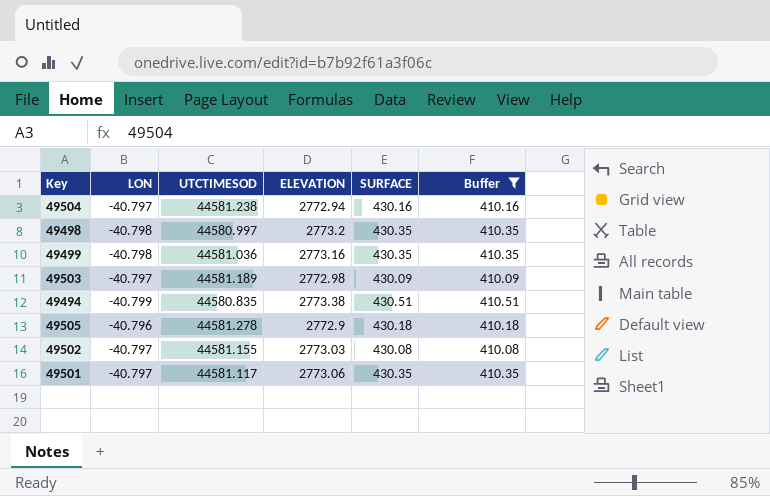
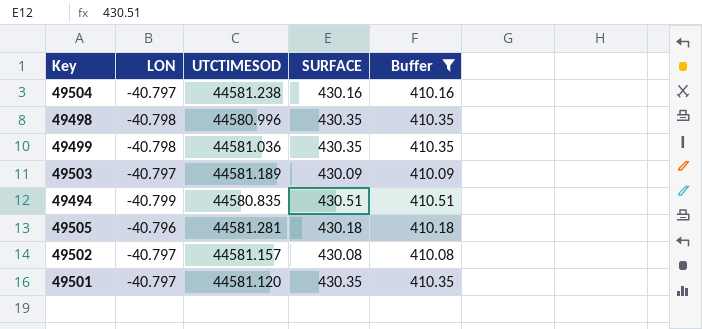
column ELEVATION | position: 4 -> none
49498 | UTCTIMESOD: 44580.997 -> 44580.996
49505 | UTCTIMESOD: 44581.278 -> 44581.281
49502 | UTCTIMESOD: 44581.155 -> 44581.157
49501 | UTCTIMESOD: 44581.117 -> 44581.120

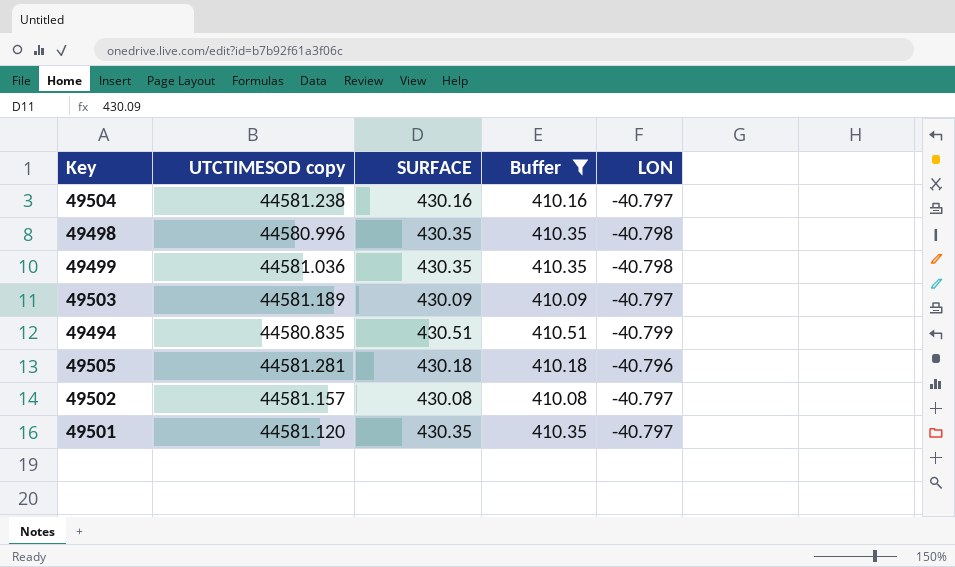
column name: UTCTIMESOD -> UTCTIMESOD copy
column LON | position: 2 -> 5

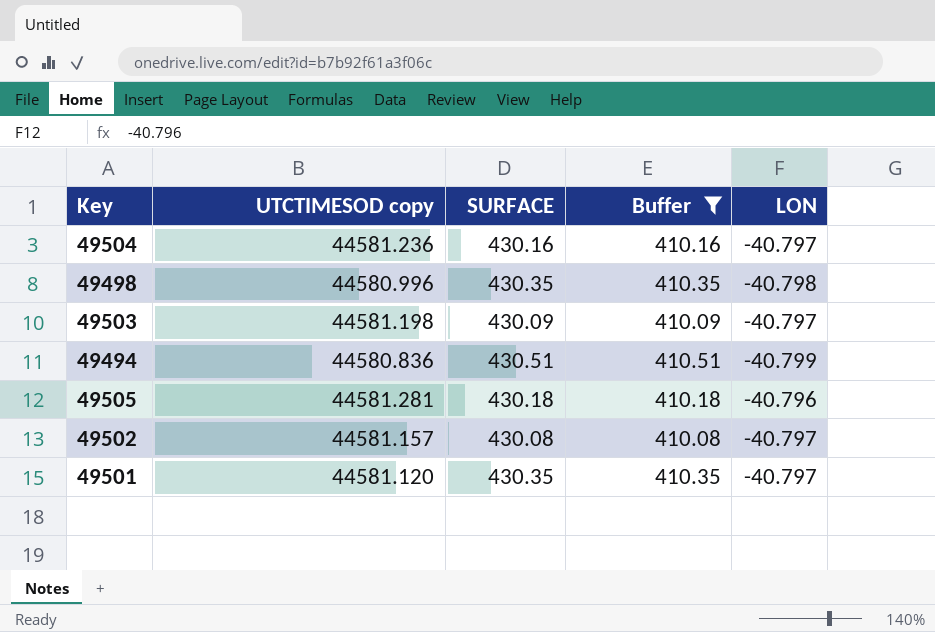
row 49499: 44581.036 | 430.35 | 410.35 | -40.798 -> none
49504 | UTCTIMESOD copy: 44581.238 -> 44581.236
49503 | UTCTIMESOD copy: 44581.189 -> 44581.198
49494 | UTCTIMESOD copy: 44580.835 -> 44580.836

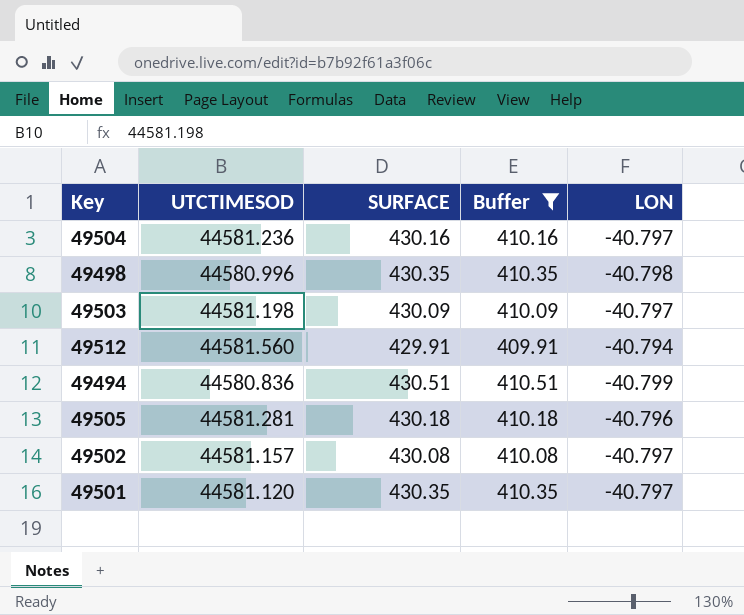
column name: UTCTIMESOD copy -> UTCTIMESOD
row 49512: none -> 44581.560 | 429.91 | 409.91 | -40.794

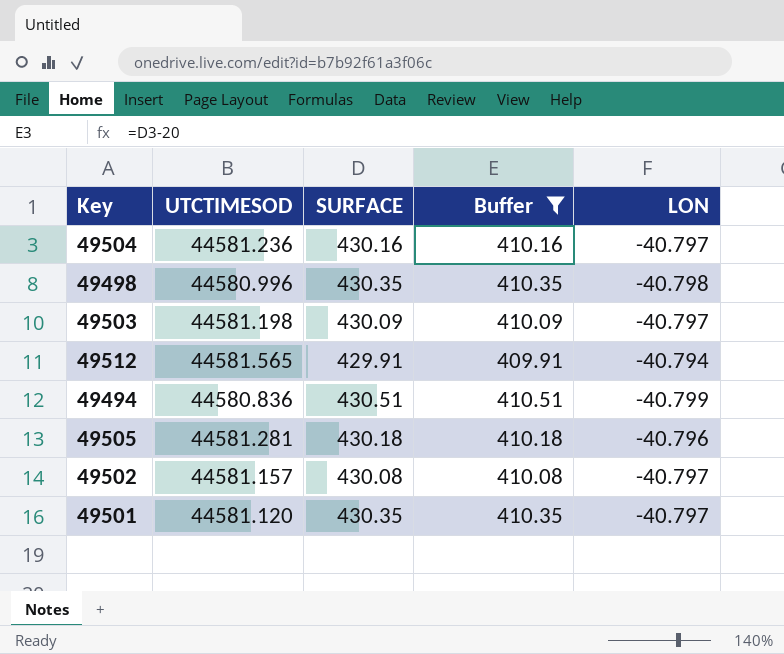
49512 | UTCTIMESOD: 44581.560 -> 44581.565

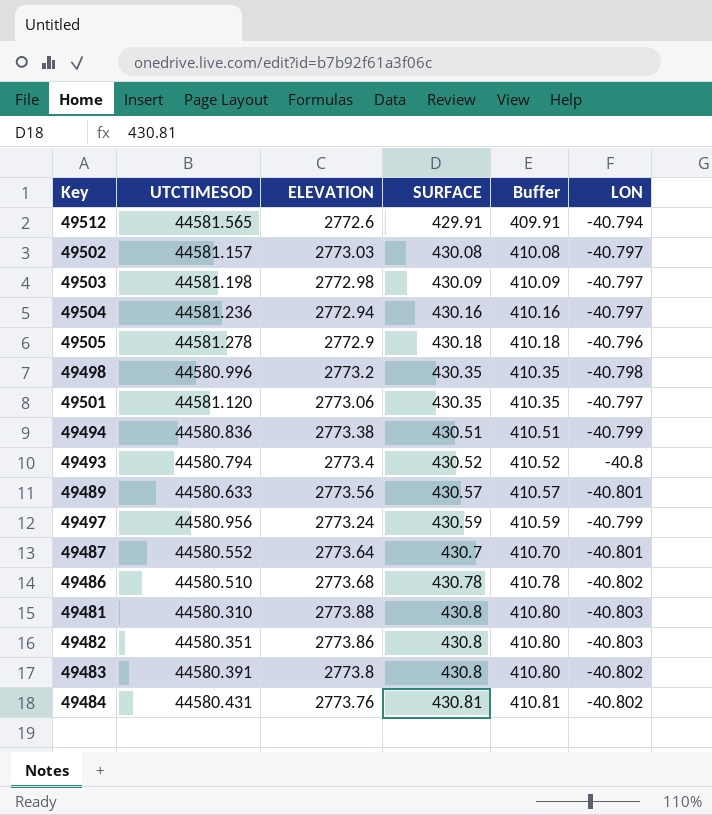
filter: Buffer <= 410.51 -> none
row order: none -> SURFACE ascending
column ELEVATION | position: none -> 3
49505 | UTCTIMESOD: 44581.281 -> 44581.278

